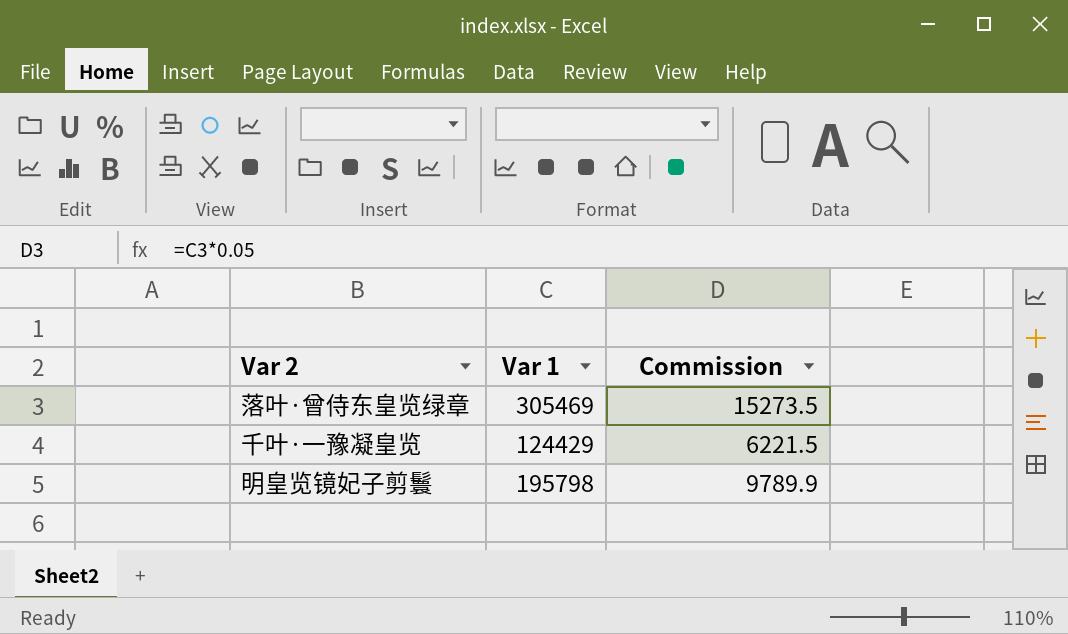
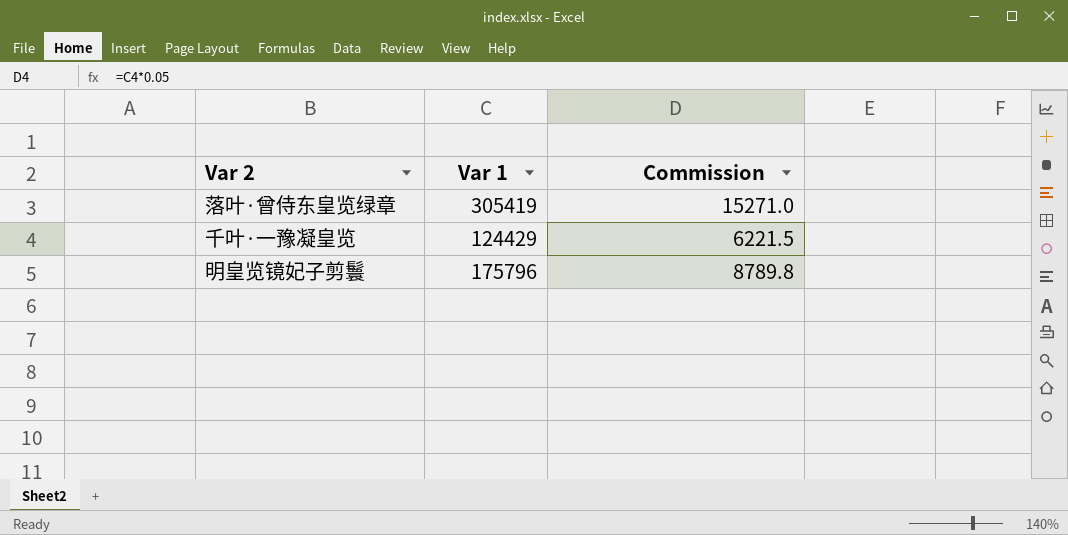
落叶·曾侍东皇览绿章 | Var 1: 305469 -> 305419
落叶·曾侍东皇览绿章 | Commission: 15273.5 -> 15271.0
明皇览镜妃子剪鬟 | Var 1: 195798 -> 175796
明皇览镜妃子剪鬟 | Commission: 9789.9 -> 8789.8

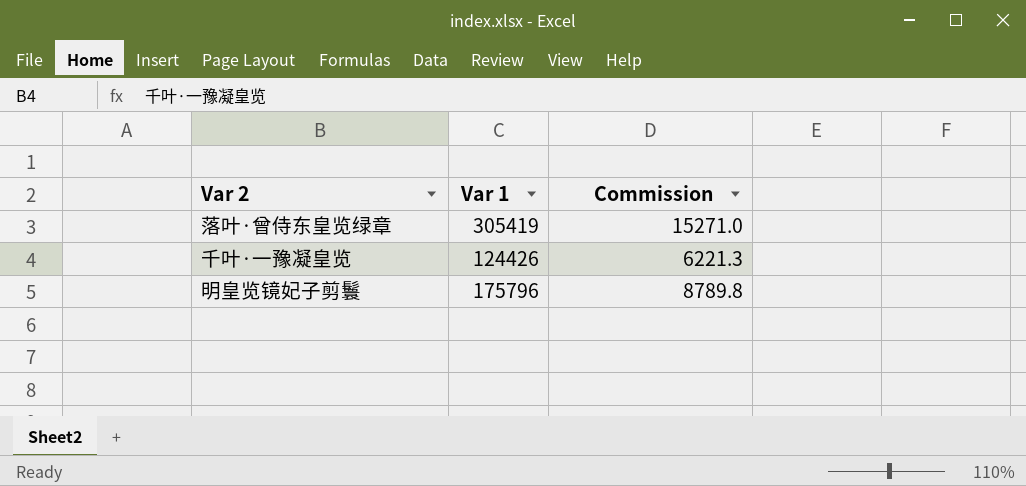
千叶·一豫凝皇览 | Var 1: 124429 -> 124426
千叶·一豫凝皇览 | Commission: 6221.5 -> 6221.3

